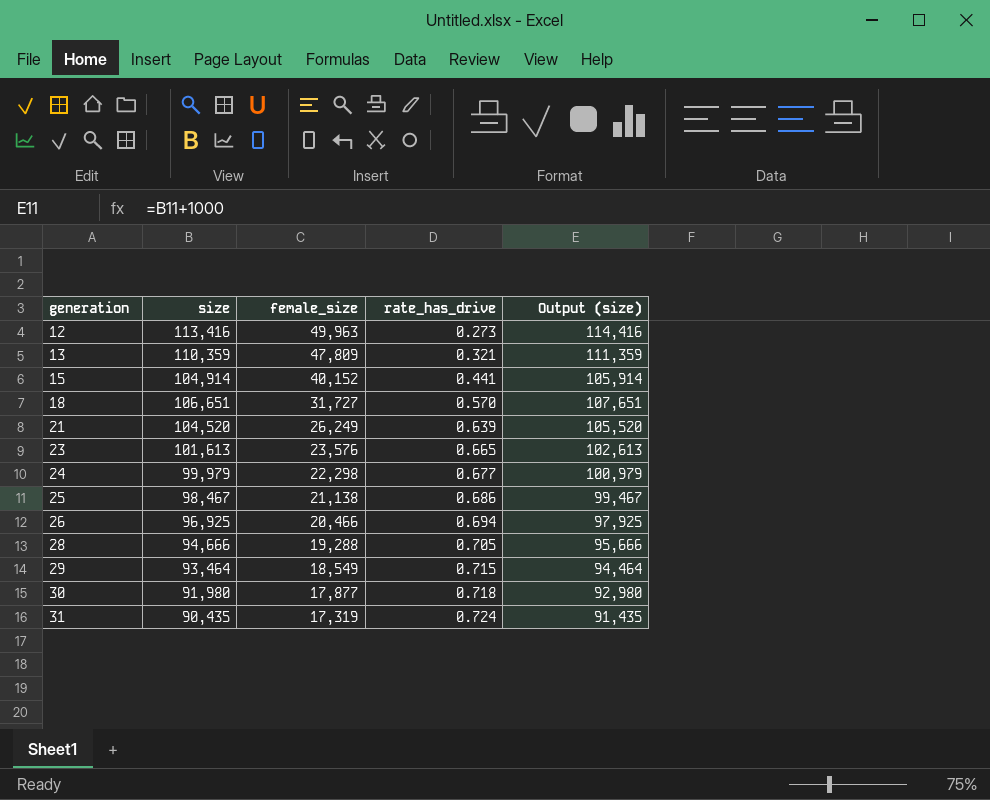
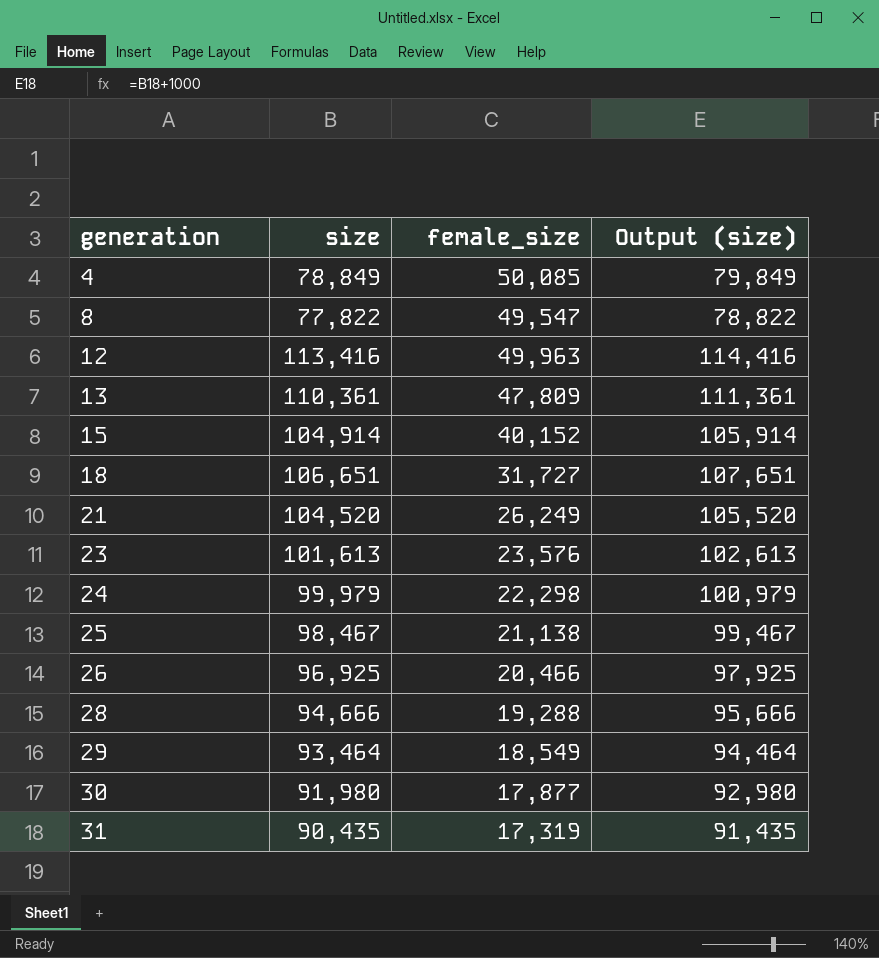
column rate_has_drive | position: 4 -> none
row 4: none -> 78,849 | 50,085 | 79,849
row 8: none -> 77,822 | 49,547 | 78,822
13 | size: 110,359 -> 110,361
13 | Output (size): 111,359 -> 111,361

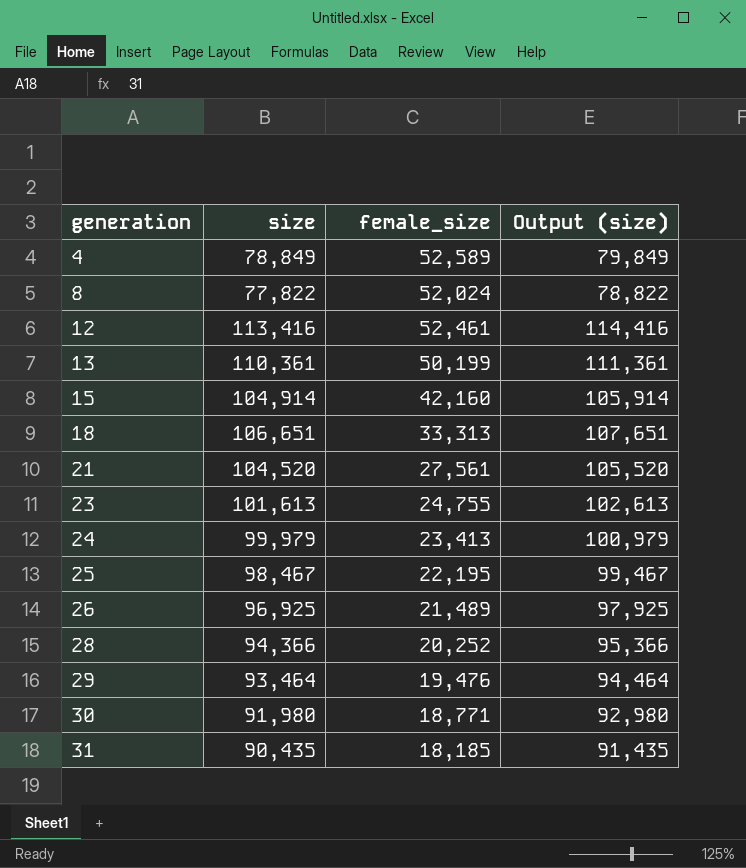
4 | female_size: 50,085 -> 52,589
8 | female_size: 49,547 -> 52,024
12 | female_size: 49,963 -> 52,461
13 | female_size: 47,809 -> 50,199
15 | female_size: 40,152 -> 42,160
18 | female_size: 31,727 -> 33,313
21 | female_size: 26,249 -> 27,561
23 | female_size: 23,576 -> 24,755
24 | female_size: 22,298 -> 23,413
25 | female_size: 21,138 -> 22,195
26 | female_size: 20,466 -> 21,489
28 | size: 94,666 -> 94,366
28 | female_size: 19,288 -> 20,252
28 | Output (size): 95,666 -> 95,366
29 | female_size: 18,549 -> 19,476
30 | female_size: 17,877 -> 18,771
31 | female_size: 17,319 -> 18,185

